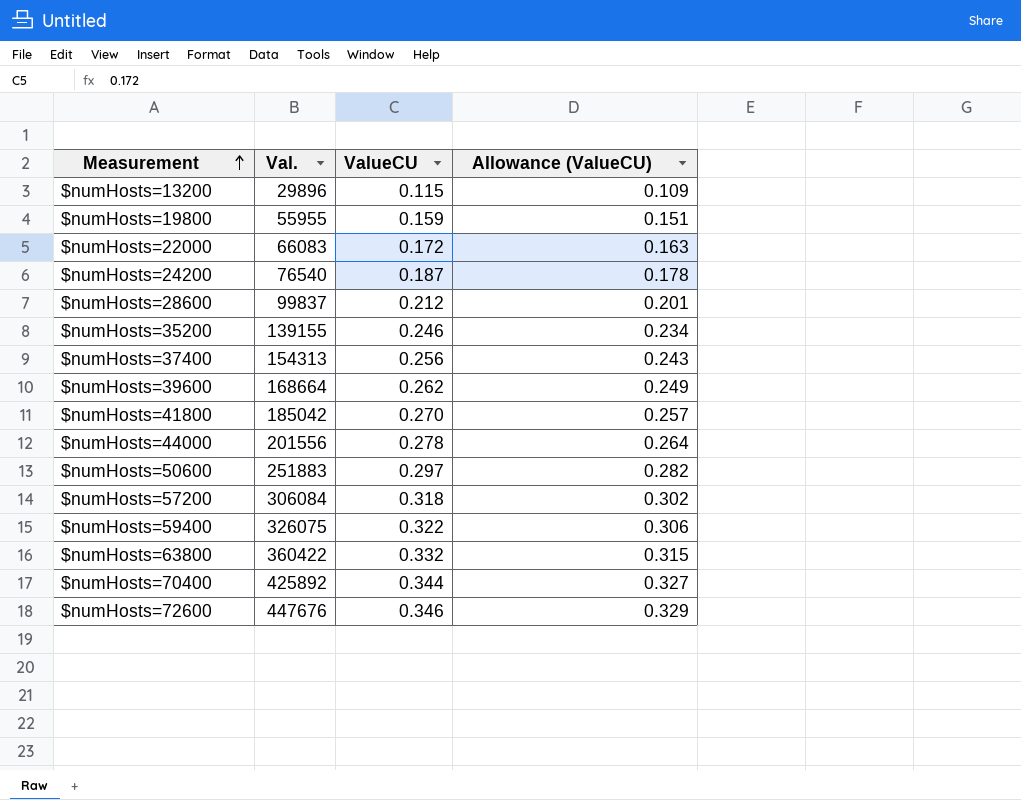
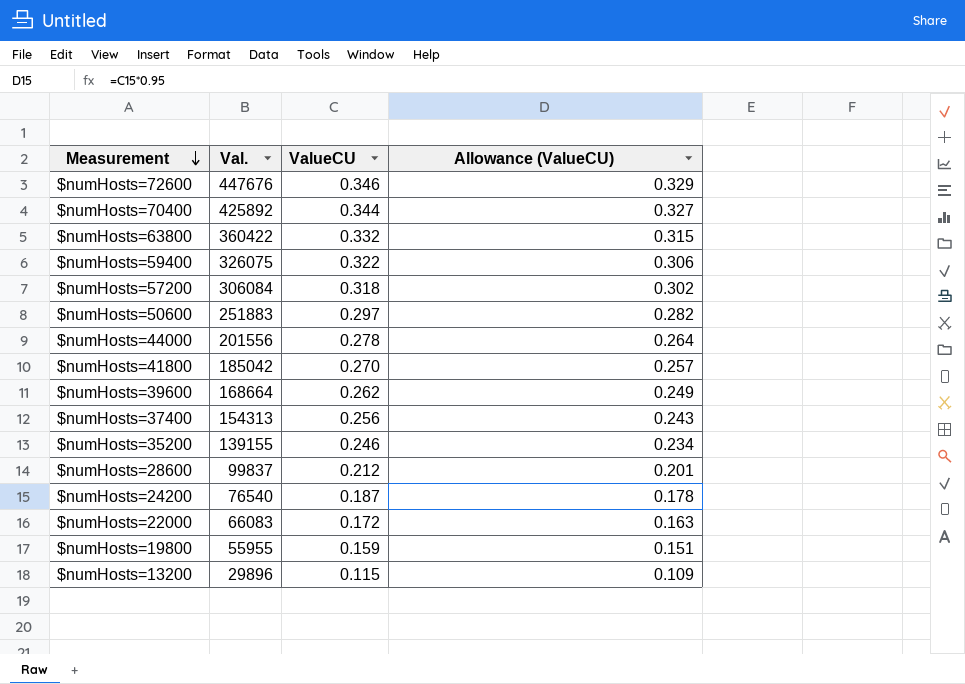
row order: Measurement ascending -> Measurement descending

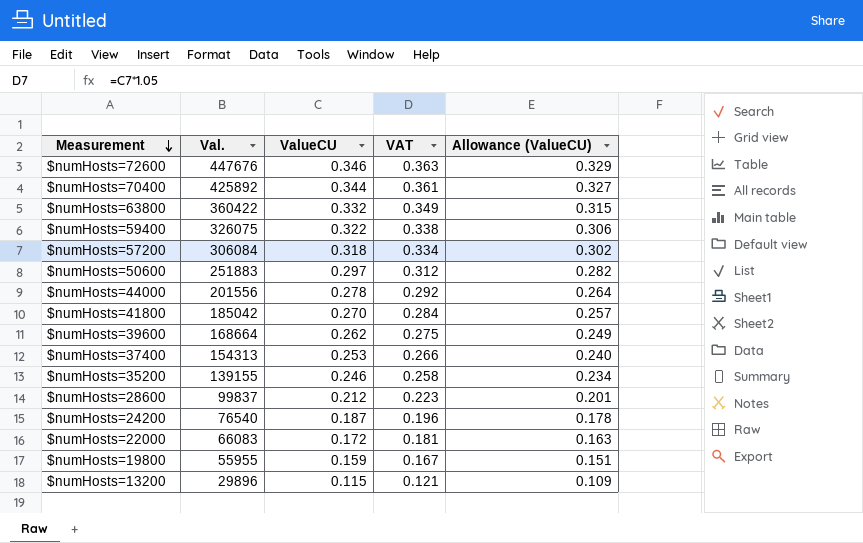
column VAT | formula: none -> [ValueCU] * 1.05
$numHosts=37400 | ValueCU: 0.256 -> 0.253
$numHosts=37400 | Allowance (ValueCU): 0.243 -> 0.240

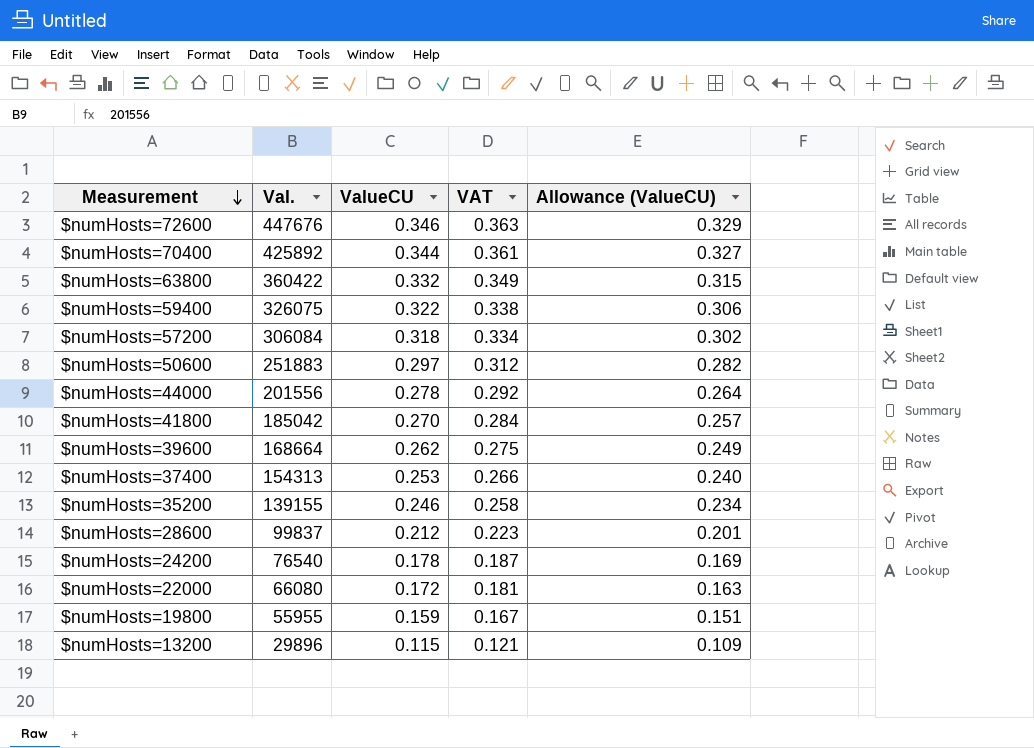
$numHosts=24200 | ValueCU: 0.187 -> 0.178
$numHosts=24200 | VAT: 0.196 -> 0.187
$numHosts=24200 | Allowance (ValueCU): 0.178 -> 0.169
$numHosts=22000 | Val.: 66083 -> 66080

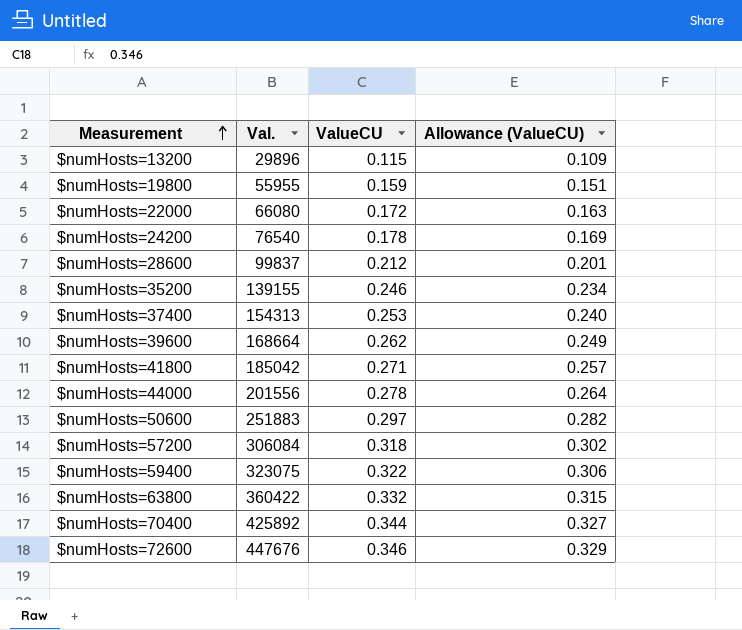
row order: Measurement descending -> Measurement ascending
column VAT | formula: [ValueCU] * 1.05 -> none
$numHosts=41800 | ValueCU: 0.270 -> 0.271
$numHosts=59400 | Val.: 326075 -> 323075

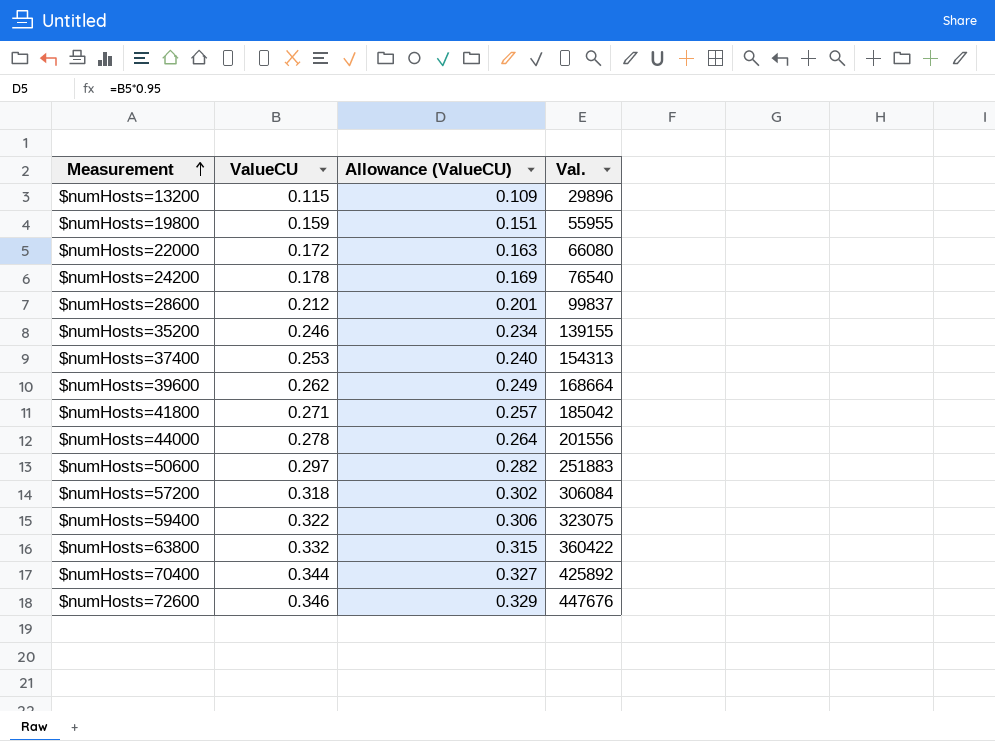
column Val. | position: 2 -> 4

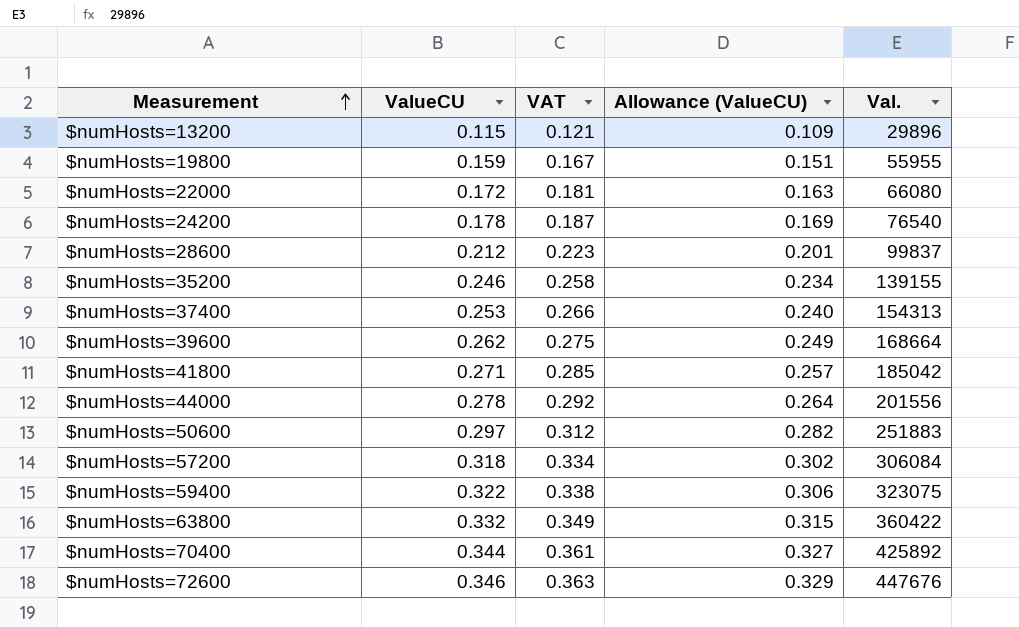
column VAT | formula: none -> [ValueCU] * 1.05

